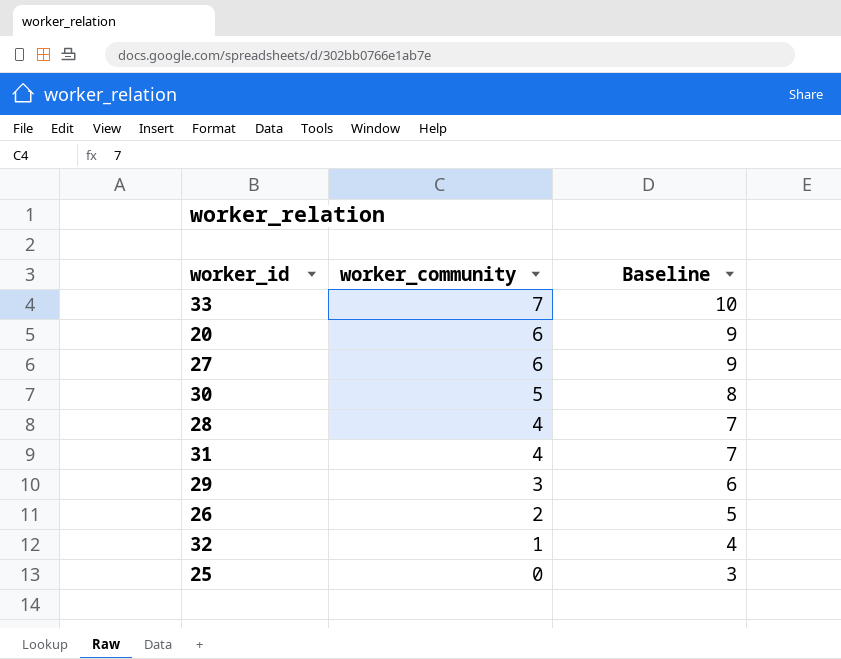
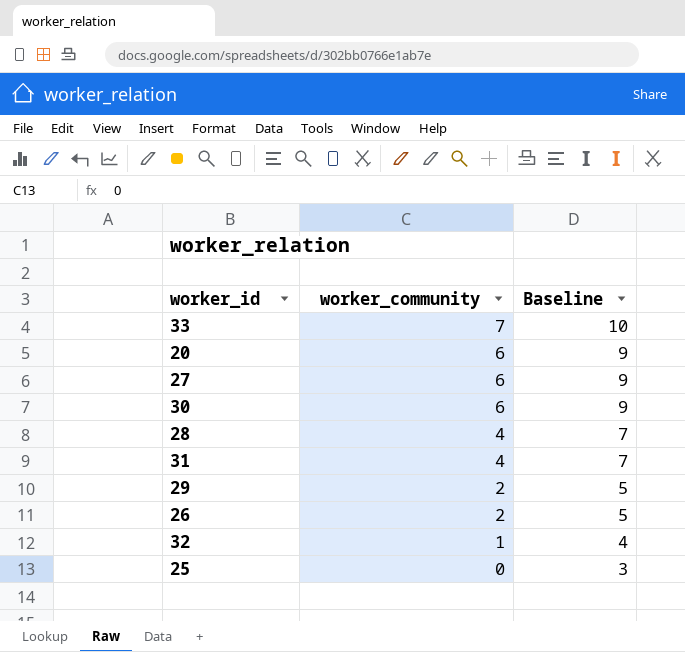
30 | worker_community: 5 -> 6
30 | Baseline: 8 -> 9
29 | worker_community: 3 -> 2
29 | Baseline: 6 -> 5

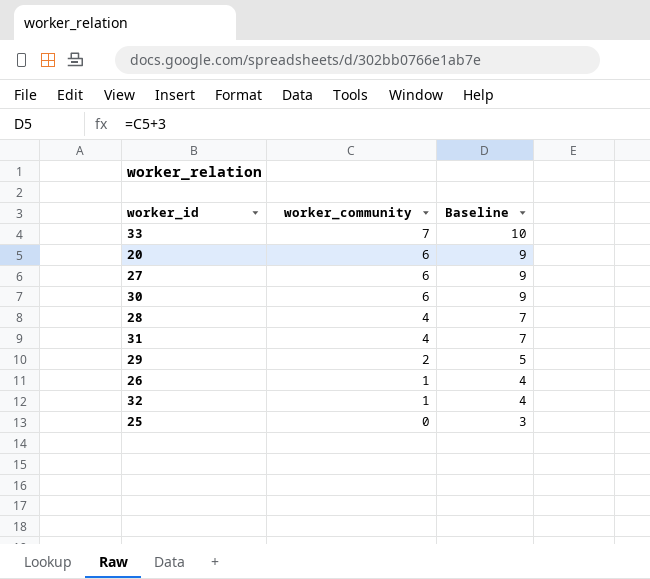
26 | worker_community: 2 -> 1
26 | Baseline: 5 -> 4

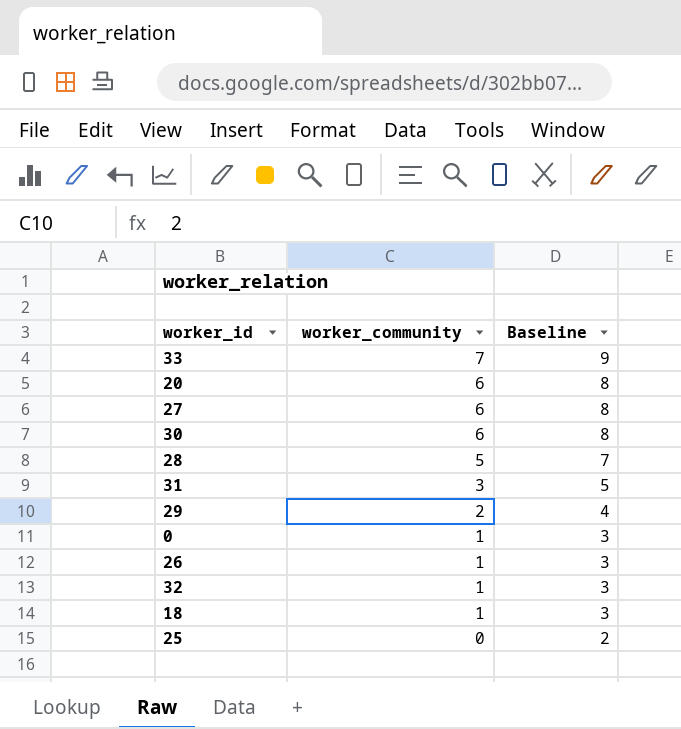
column Baseline | formula: [worker_community] + 3 -> [worker_community] + 2
28 | worker_community: 4 -> 5
31 | worker_community: 4 -> 3
row 0: none -> 1 | 3
row 18: none -> 1 | 3

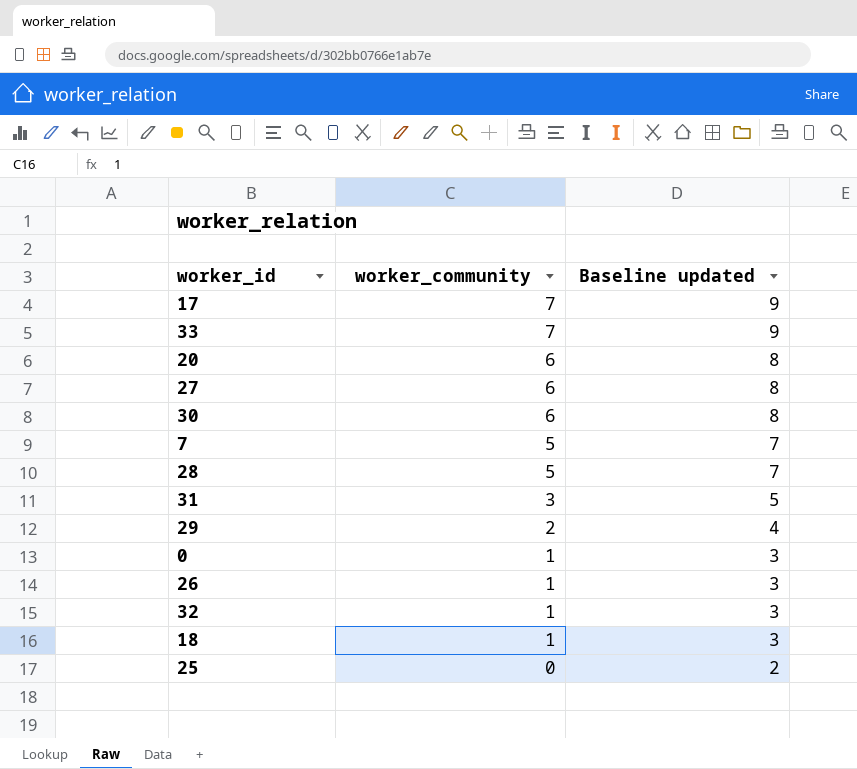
column name: Baseline -> Baseline updated
row 17: none -> 7 | 9
row 7: none -> 5 | 7

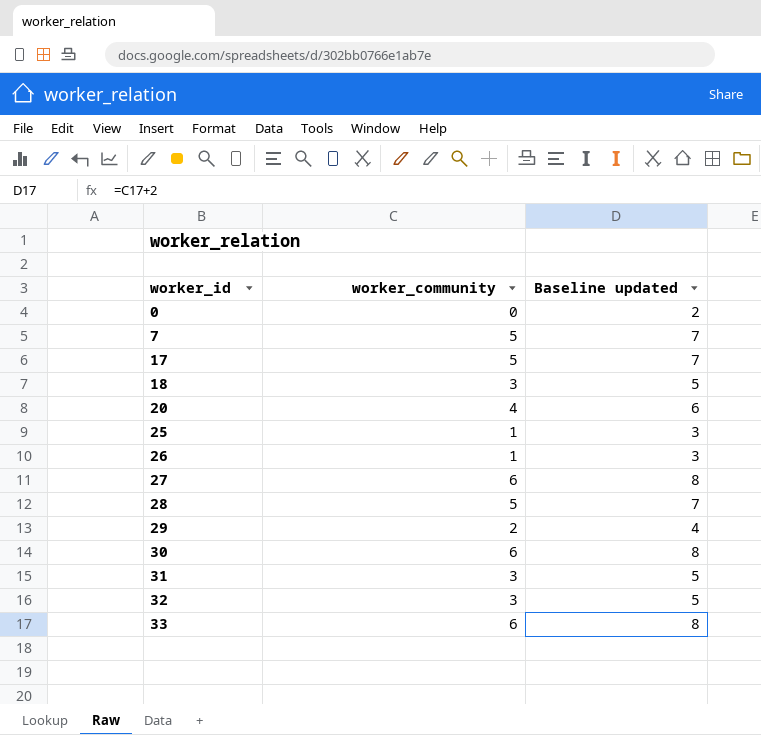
row order: worker_community descending -> worker_id ascending
0 | worker_community: 1 -> 0
0 | Baseline updated: 3 -> 2
17 | worker_community: 7 -> 5
17 | Baseline updated: 9 -> 7
18 | worker_community: 1 -> 3
18 | Baseline updated: 3 -> 5
20 | worker_community: 6 -> 4
20 | Baseline updated: 8 -> 6
25 | worker_community: 0 -> 1
25 | Baseline updated: 2 -> 3
32 | worker_community: 1 -> 3
32 | Baseline updated: 3 -> 5
33 | worker_community: 7 -> 6
33 | Baseline updated: 9 -> 8

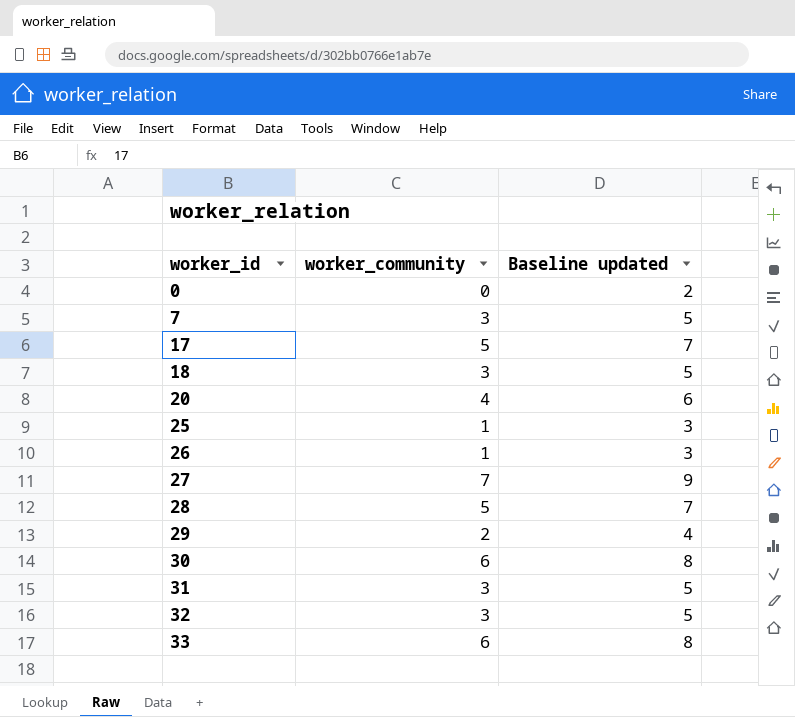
7 | worker_community: 5 -> 3
7 | Baseline updated: 7 -> 5
27 | worker_community: 6 -> 7
27 | Baseline updated: 8 -> 9

